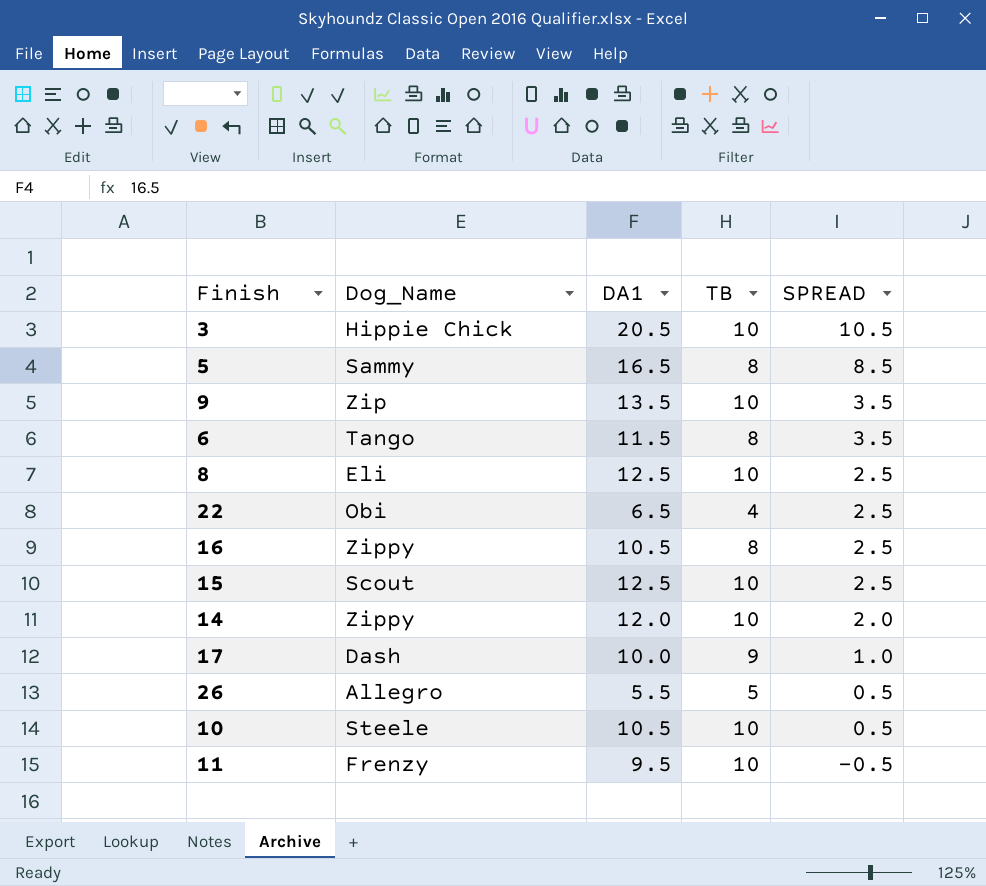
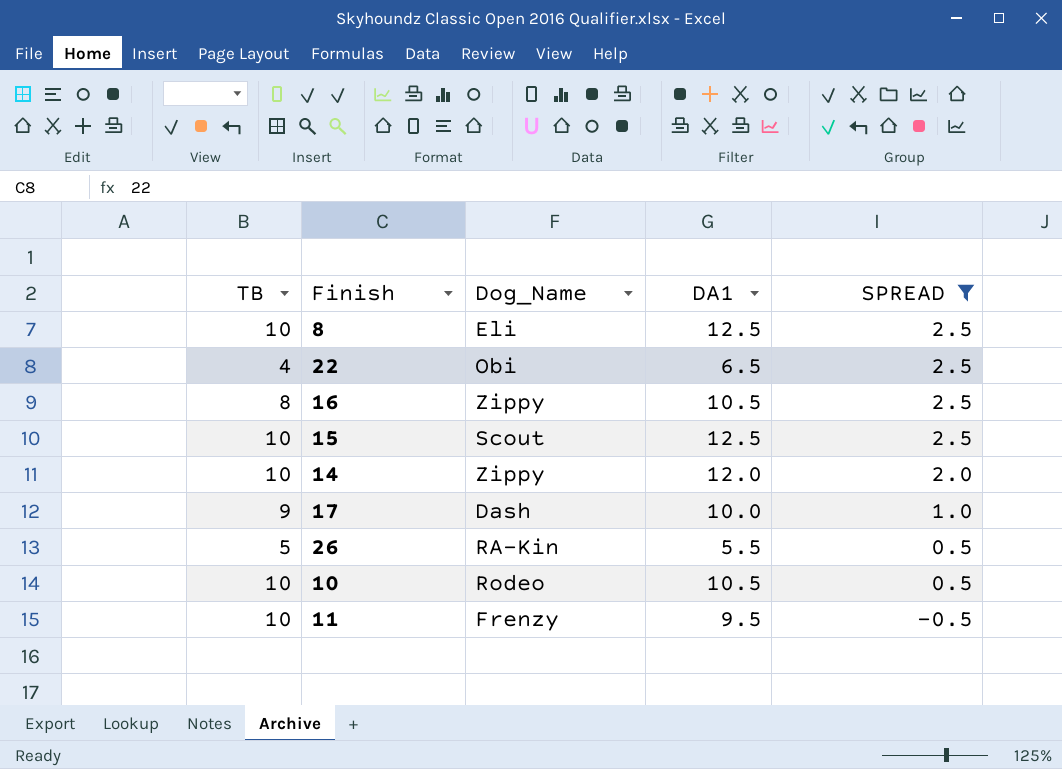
filter: none -> SPREAD <= 2.5
column TB | position: 4 -> 1
26 | Dog_Name: Allegro -> RA-Kin
10 | Dog_Name: Steele -> Rodeo

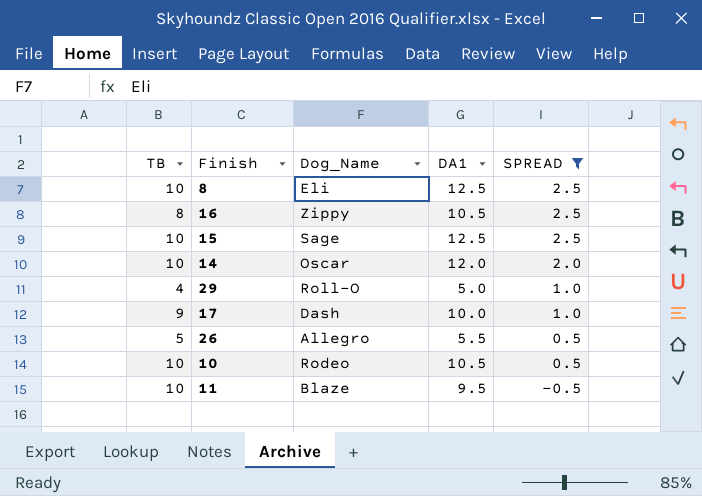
row 22: 4 | Obi | 6.5 | 2.5 -> none
15 | Dog_Name: Scout -> Sage
14 | Dog_Name: Zippy -> Oscar
row 29: none -> 4 | Roll-O | 5.0 | 1.0
26 | Dog_Name: RA-Kin -> Allegro
11 | Dog_Name: Frenzy -> Blaze

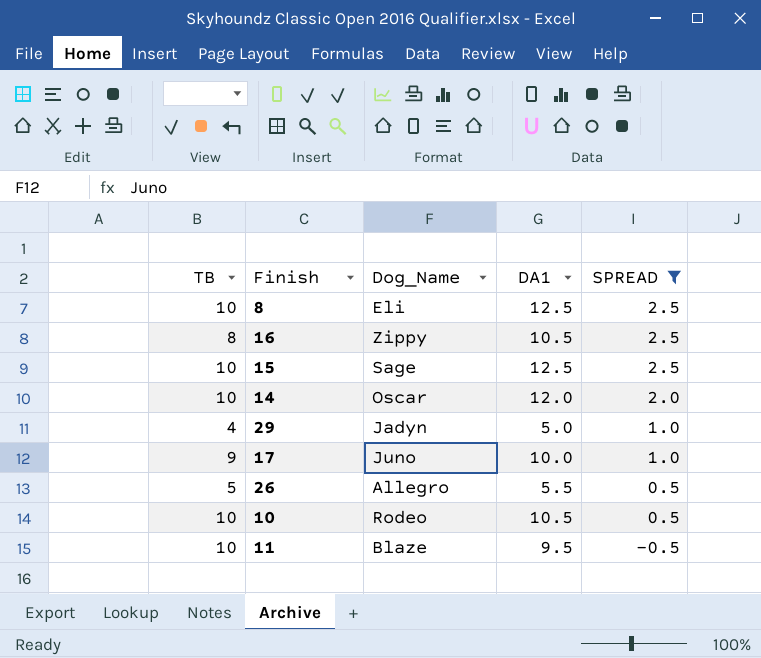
29 | Dog_Name: Roll-O -> Jadyn
17 | Dog_Name: Dash -> Juno

